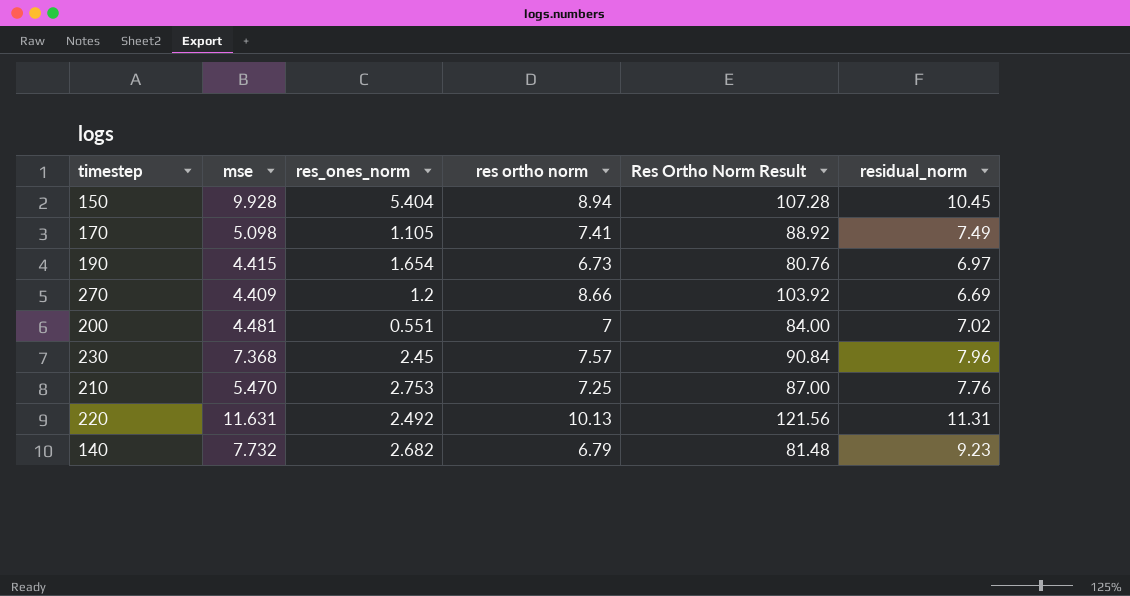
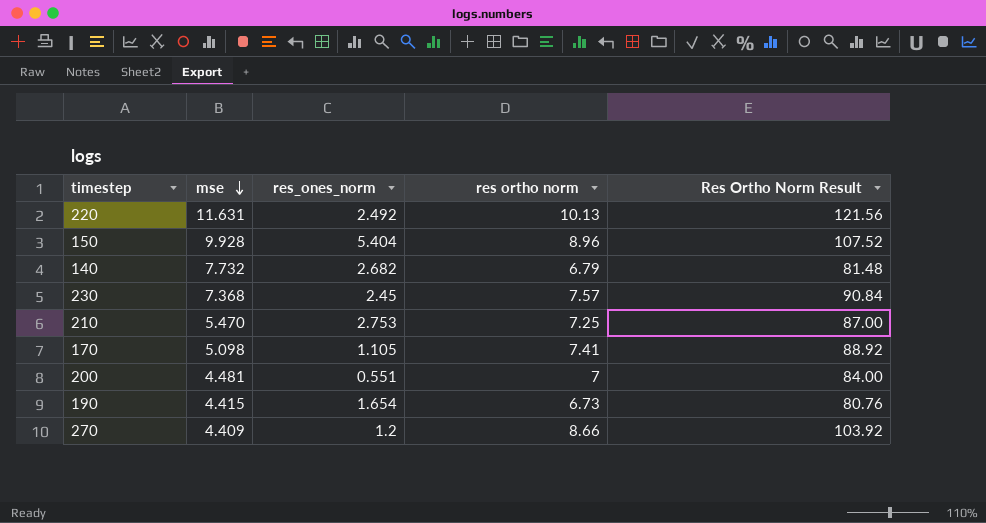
row order: none -> mse descending
column residual_norm | position: 6 -> none
150 | res ortho norm: 8.94 -> 8.96
150 | Res Ortho Norm Result: 107.28 -> 107.52

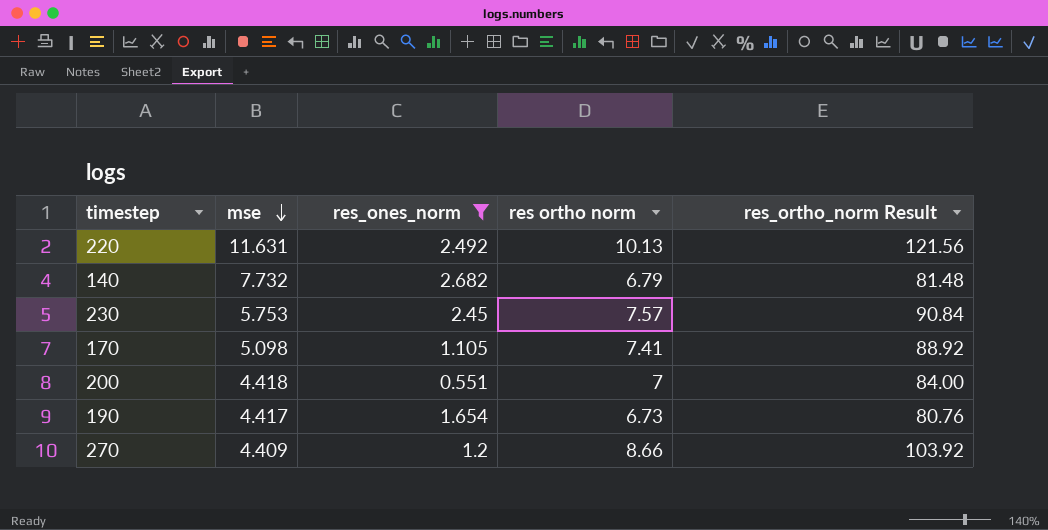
filter: none -> res_ones_norm <= 2.682
column name: Res Ortho Norm Result -> res_ortho_norm Result
230 | mse: 7.368 -> 5.753
200 | mse: 4.481 -> 4.418
190 | mse: 4.415 -> 4.417

